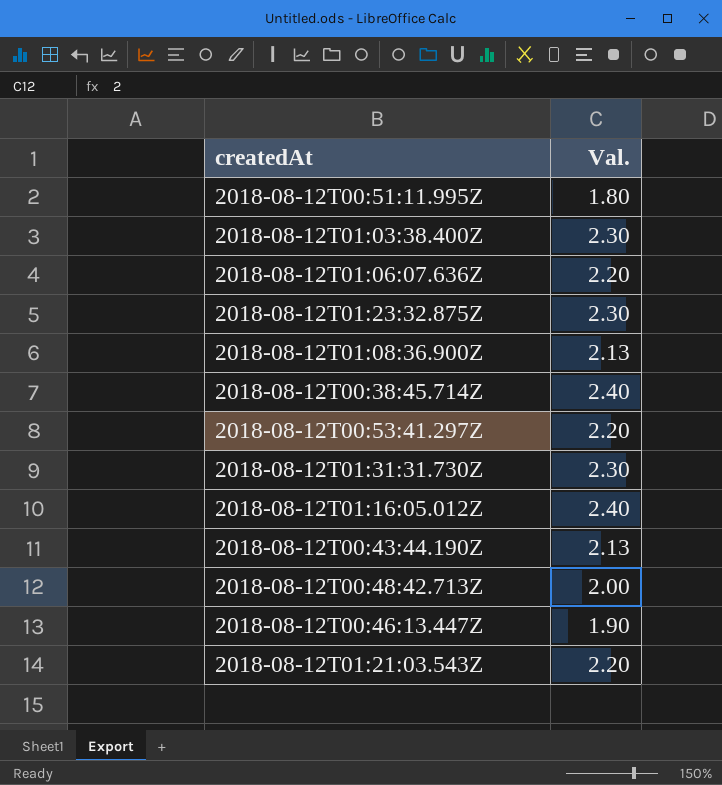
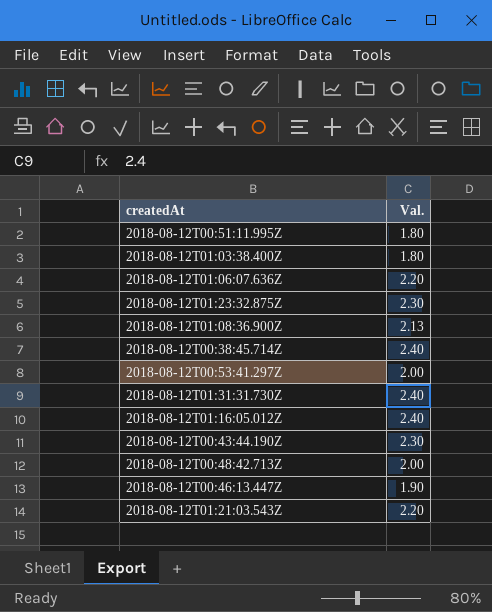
2018-08-12T01:03:38.400Z | Val.: 2.30 -> 1.80
2018-08-12T00:53:41.297Z | Val.: 2.20 -> 2.00
2018-08-12T01:31:31.730Z | Val.: 2.30 -> 2.40
2018-08-12T00:43:44.190Z | Val.: 2.13 -> 2.30

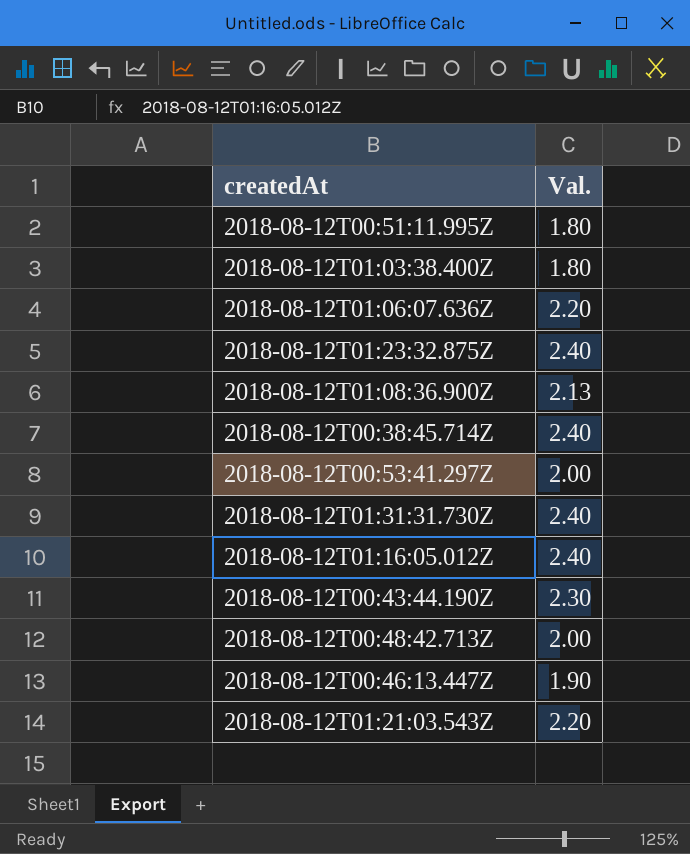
2018-08-12T01:23:32.875Z | Val.: 2.30 -> 2.40

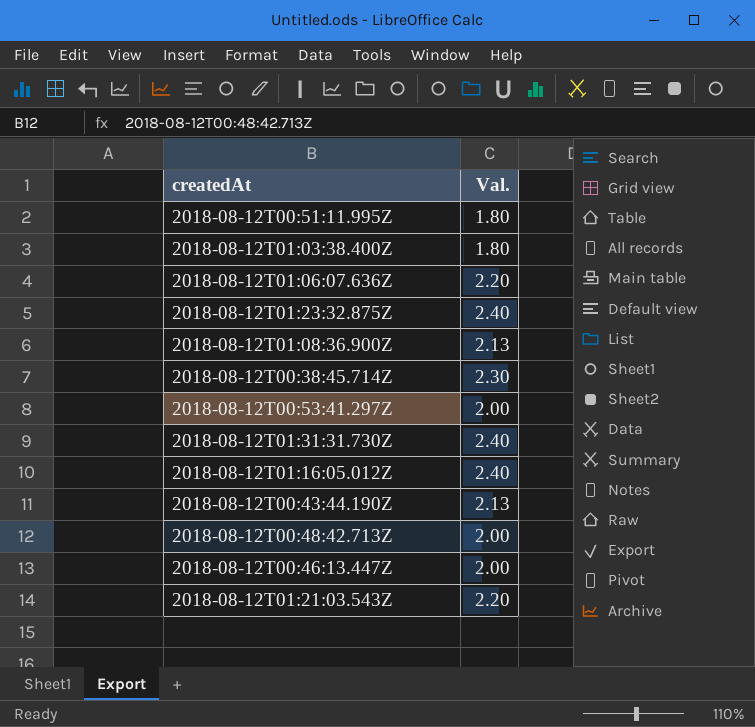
2018-08-12T00:38:45.714Z | Val.: 2.40 -> 2.30
2018-08-12T00:43:44.190Z | Val.: 2.30 -> 2.13
2018-08-12T00:46:13.447Z | Val.: 1.90 -> 2.00

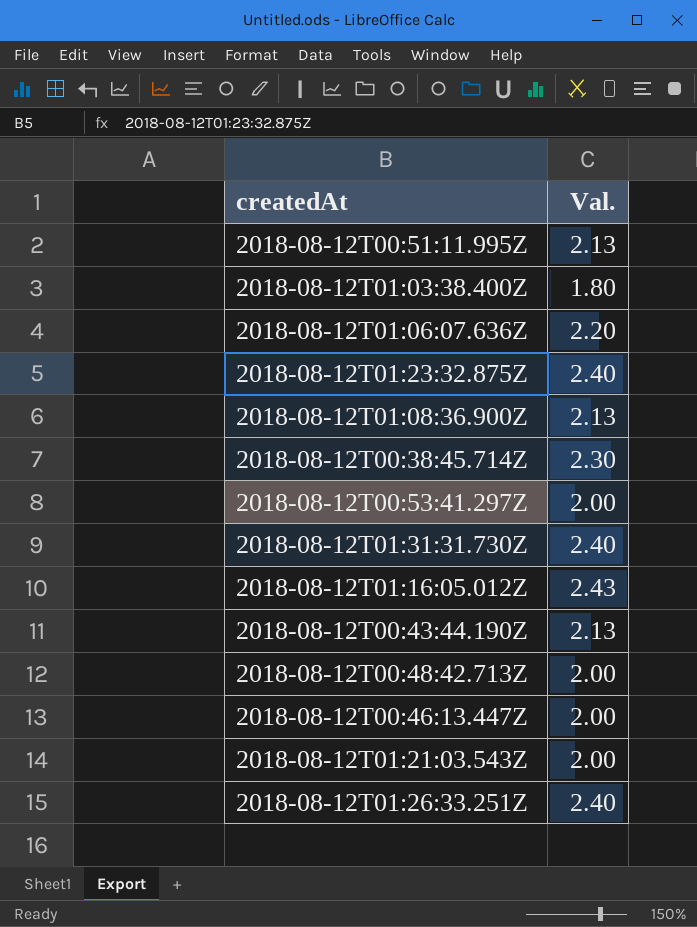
2018-08-12T00:51:11.995Z | Val.: 1.80 -> 2.13
2018-08-12T01:16:05.012Z | Val.: 2.40 -> 2.43
2018-08-12T01:21:03.543Z | Val.: 2.20 -> 2.00
row 2018-08-12T01:26:33.251Z: none -> 2.40

